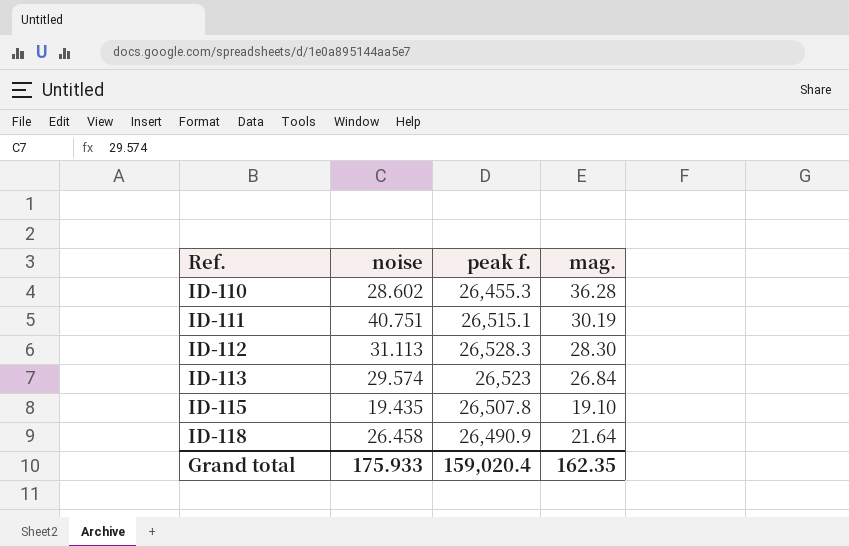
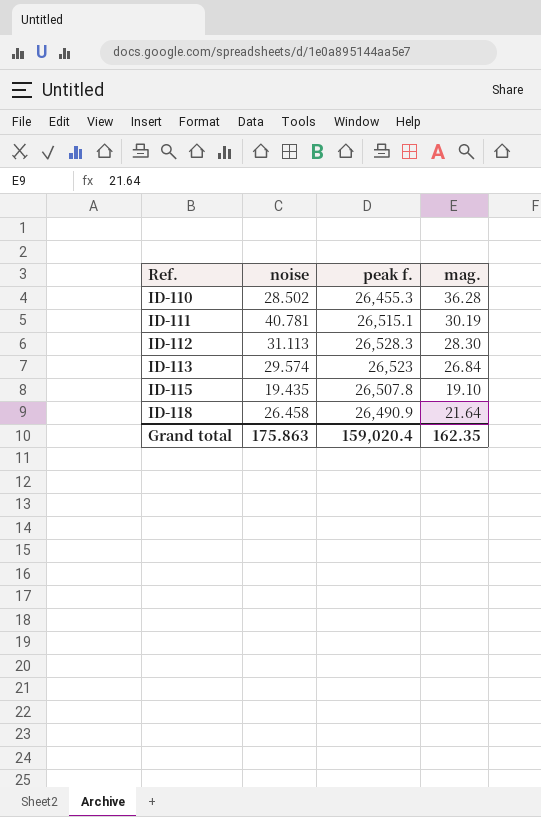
ID-110 | noise: 28.602 -> 28.502
ID-111 | noise: 40.751 -> 40.781
Grand total | noise: 175.933 -> 175.863

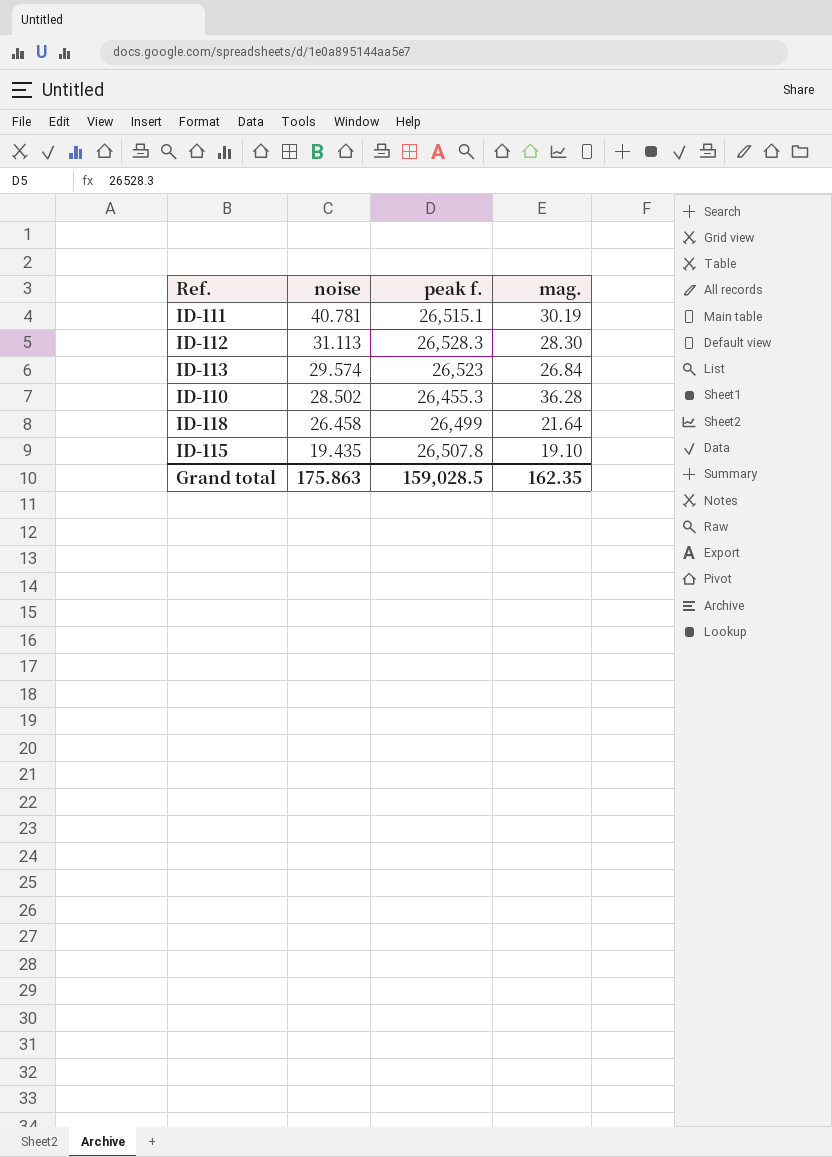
row order: Ref. ascending -> noise descending
ID-118 | peak f.: 26,490.9 -> 26,499
Grand total | peak f.: 159,020.4 -> 159,028.5

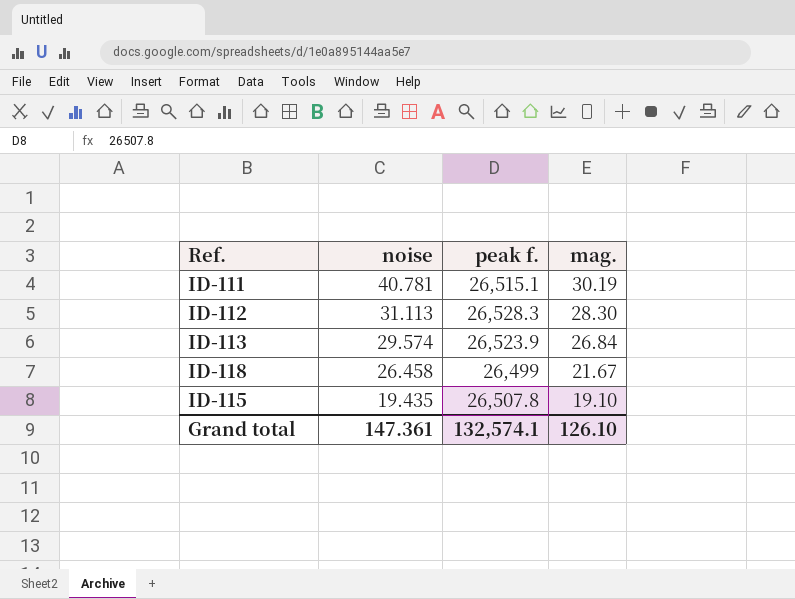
row ID-110: 28.502 | 26,455.3 | 36.28 -> none
ID-113 | peak f.: 26,523 -> 26,523.9
ID-118 | mag.: 21.64 -> 21.67
Grand total | noise: 175.863 -> 147.361
Grand total | peak f.: 159,028.5 -> 132,574.1
Grand total | mag.: 162.35 -> 126.10

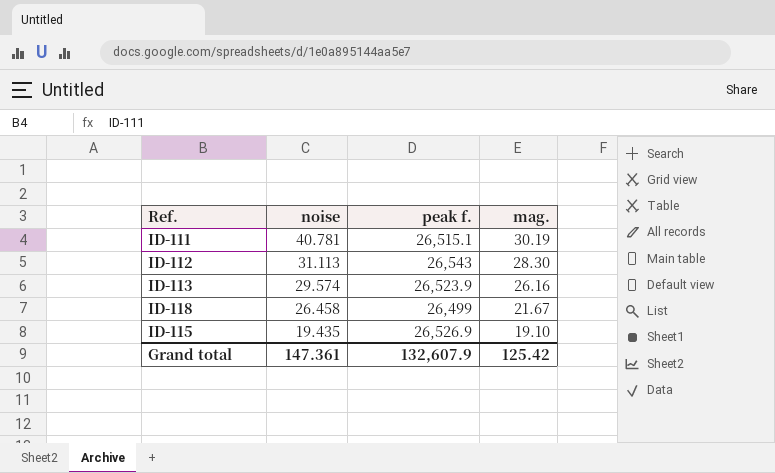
ID-112 | peak f.: 26,528.3 -> 26,543
ID-113 | mag.: 26.84 -> 26.16
ID-115 | peak f.: 26,507.8 -> 26,526.9
Grand total | peak f.: 132,574.1 -> 132,607.9
Grand total | mag.: 126.10 -> 125.42

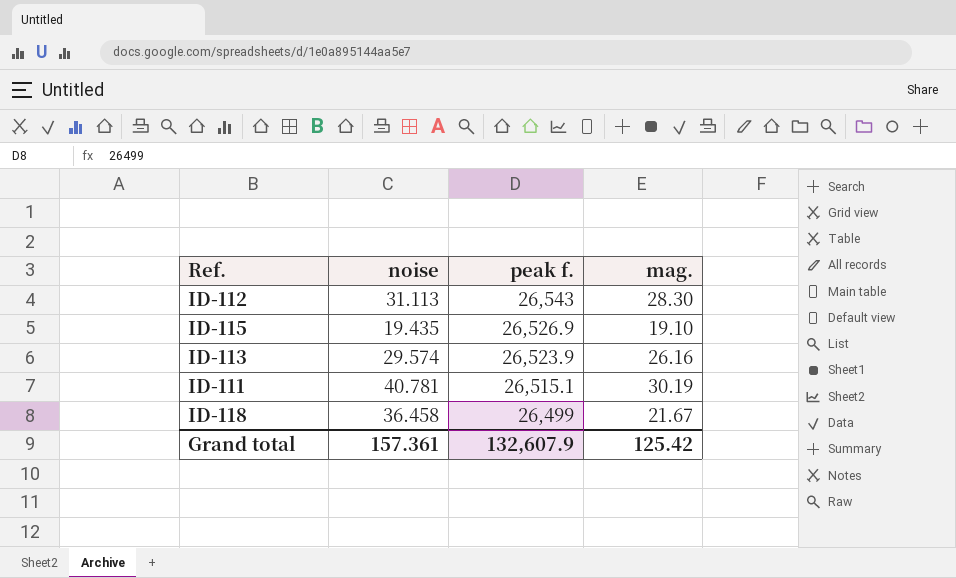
row order: noise descending -> peak f. descending
ID-118 | noise: 26.458 -> 36.458
Grand total | noise: 147.361 -> 157.361

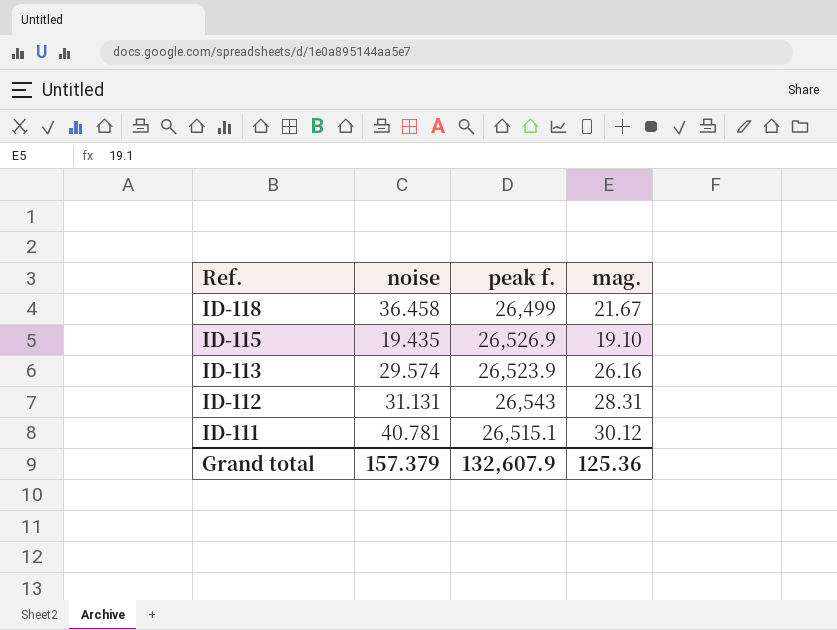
row order: peak f. descending -> Ref. descending
ID-112 | noise: 31.113 -> 31.131
ID-112 | mag.: 28.30 -> 28.31
ID-111 | mag.: 30.19 -> 30.12
Grand total | noise: 157.361 -> 157.379
Grand total | mag.: 125.42 -> 125.36

